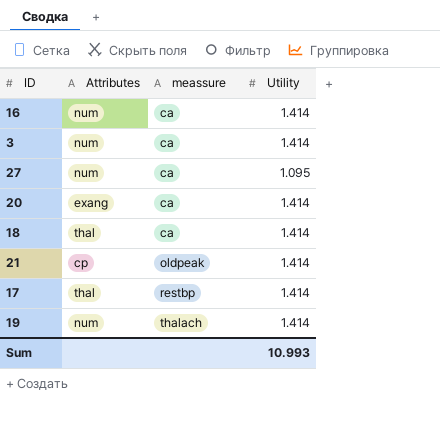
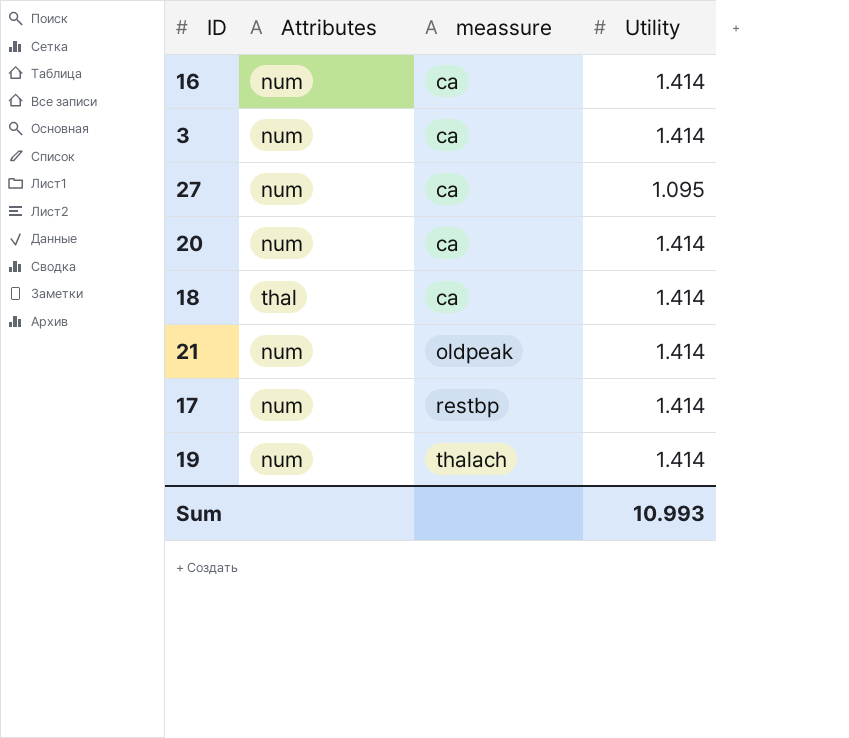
20 | Attributes: exang -> num
21 | Attributes: cp -> num
17 | Attributes: thal -> num

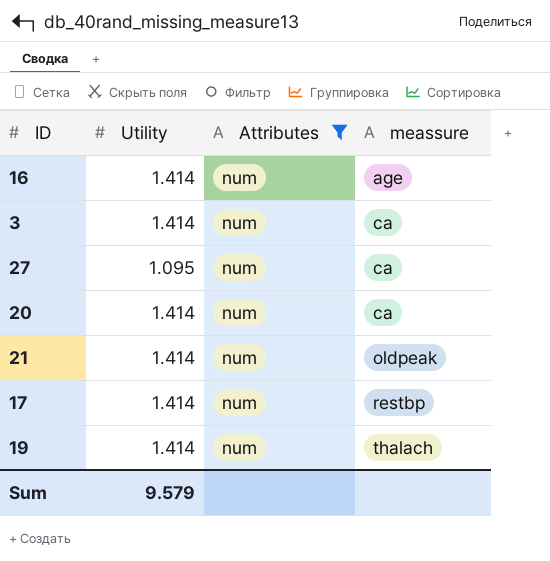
filter: none -> Attributes = num
column Utility | position: 4 -> 2
16 | meassure: ca -> age
Sum | Utility: 10.993 -> 9.579

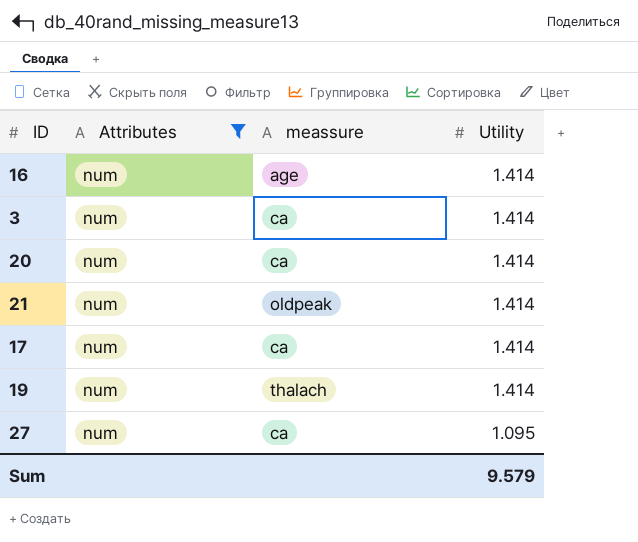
row order: meassure ascending -> Utility descending
column Utility | position: 2 -> 4
17 | meassure: restbp -> ca

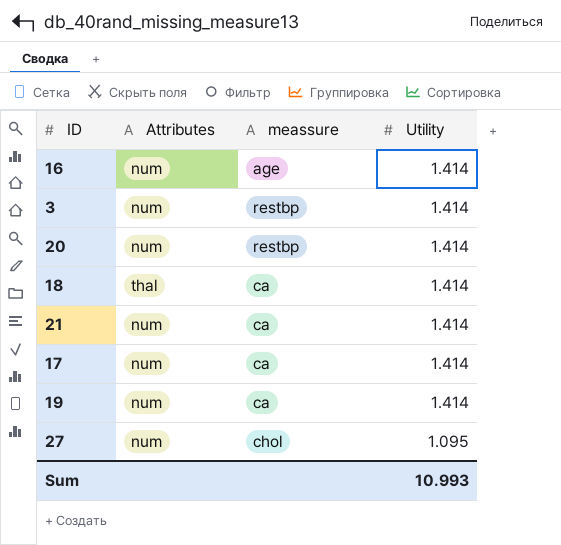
filter: Attributes = num -> none
3 | meassure: ca -> restbp
20 | meassure: ca -> restbp
21 | meassure: oldpeak -> ca
19 | meassure: thalach -> ca
27 | meassure: ca -> chol
Sum | Utility: 9.579 -> 10.993

